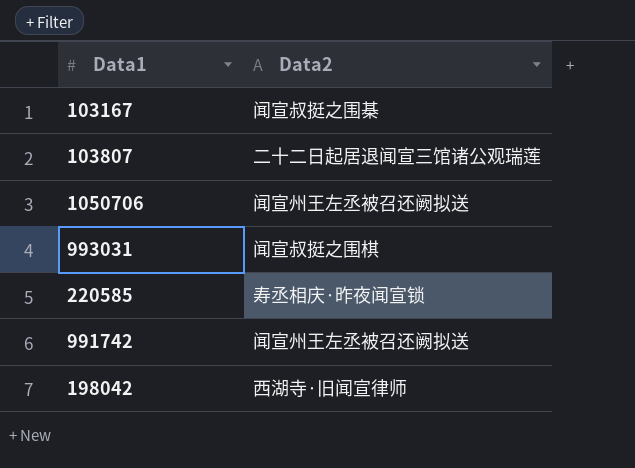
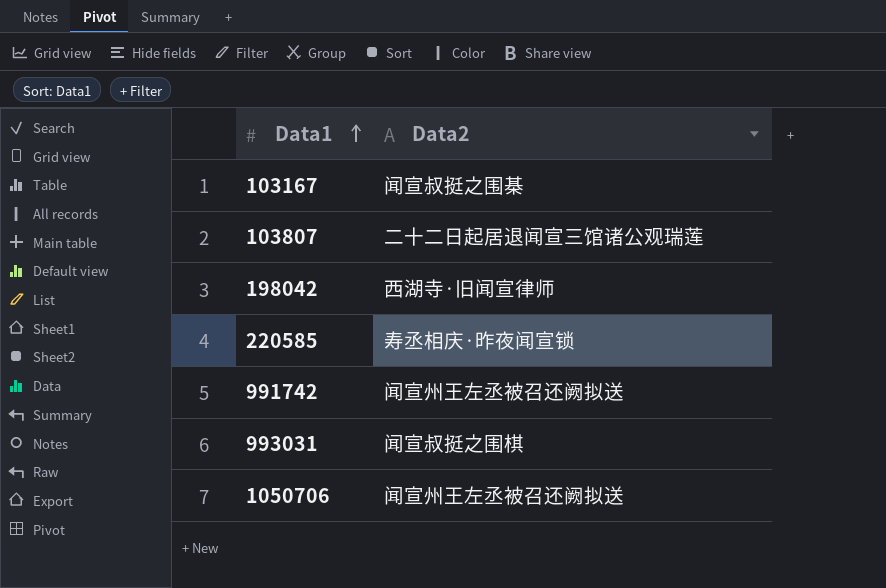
row order: none -> Data1 ascending

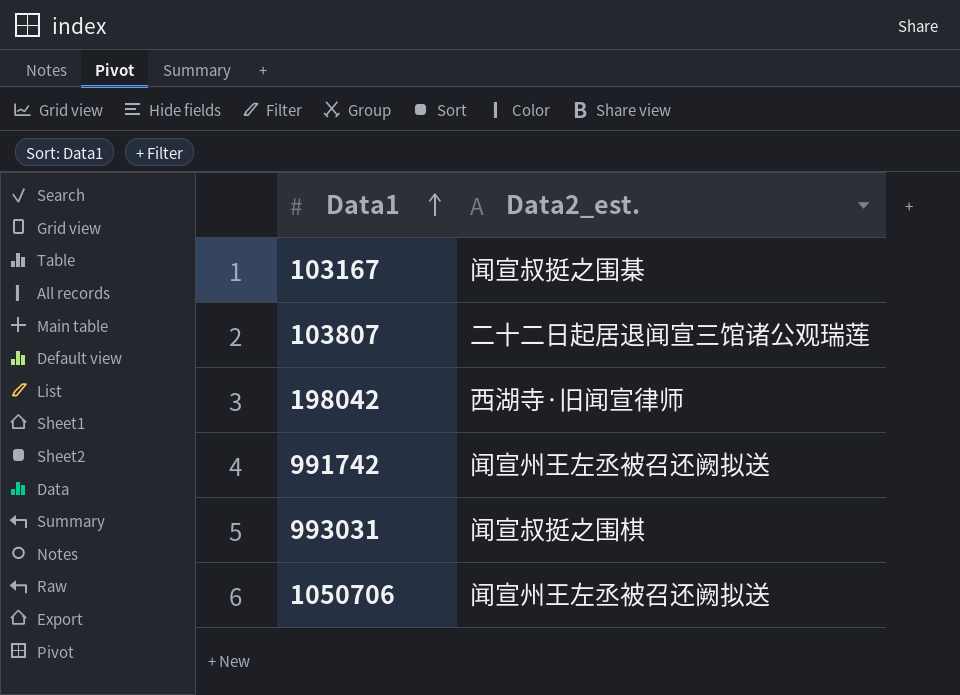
column name: Data2 -> Data2_est.
row 220585: 寿丞相庆·昨夜闻宣锁 -> none

